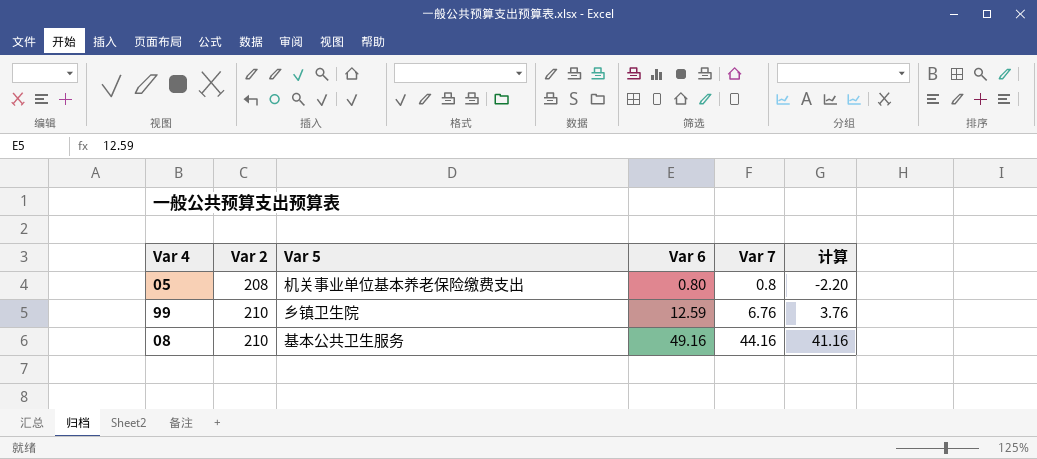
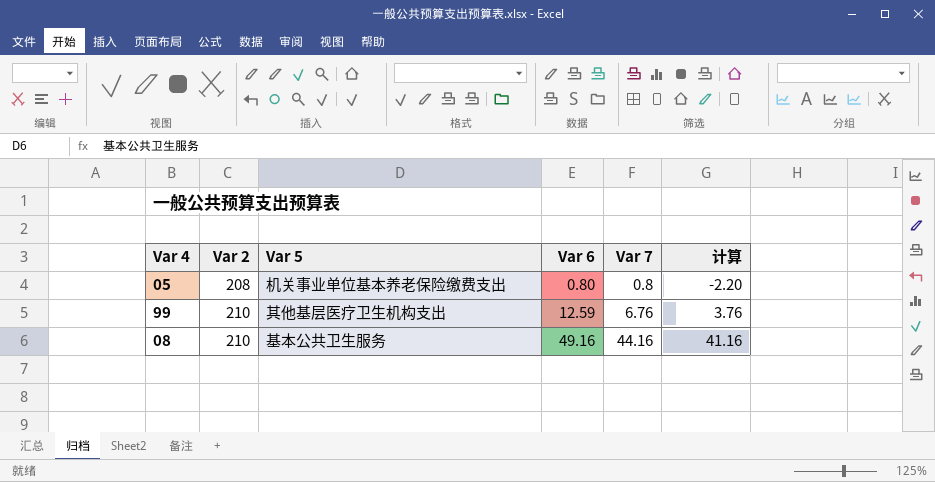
99 | Var 5: 乡镇卫生院 -> 其他基层医疗卫生机构支出

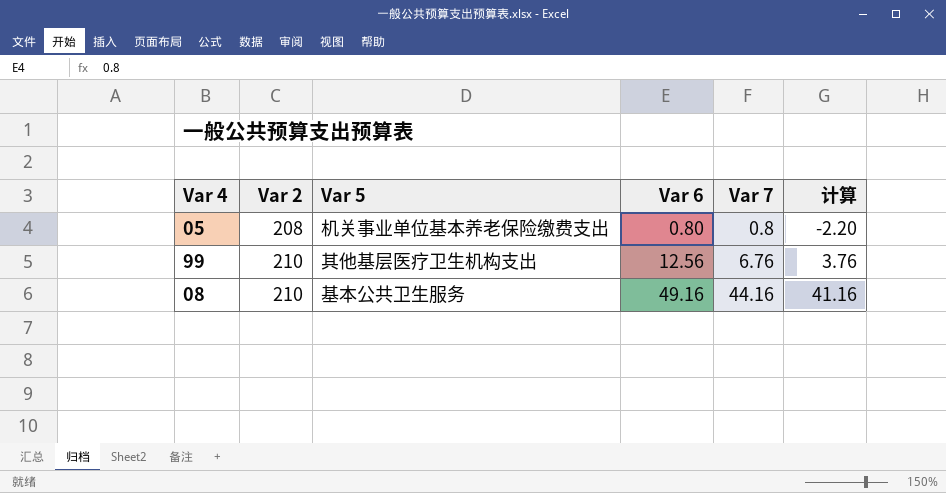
99 | Var 6: 12.59 -> 12.56

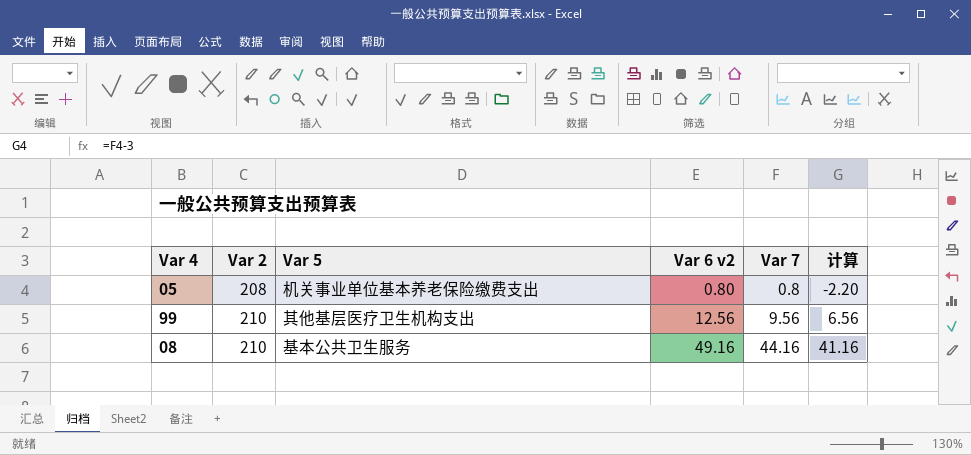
column name: Var 6 -> Var 6 v2
99 | Var 7: 6.76 -> 9.56
99 | 计算: 3.76 -> 6.56

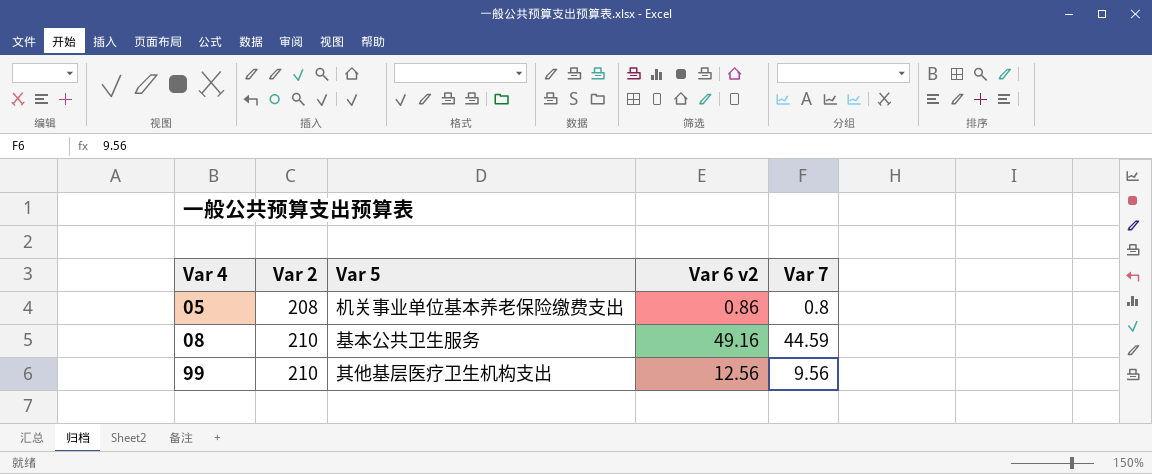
row order: Var 2 ascending -> Var 4 ascending
column 计算 | formula: [Var 7] - 3 -> none
05 | Var 6 v2: 0.80 -> 0.86
08 | Var 7: 44.16 -> 44.59

